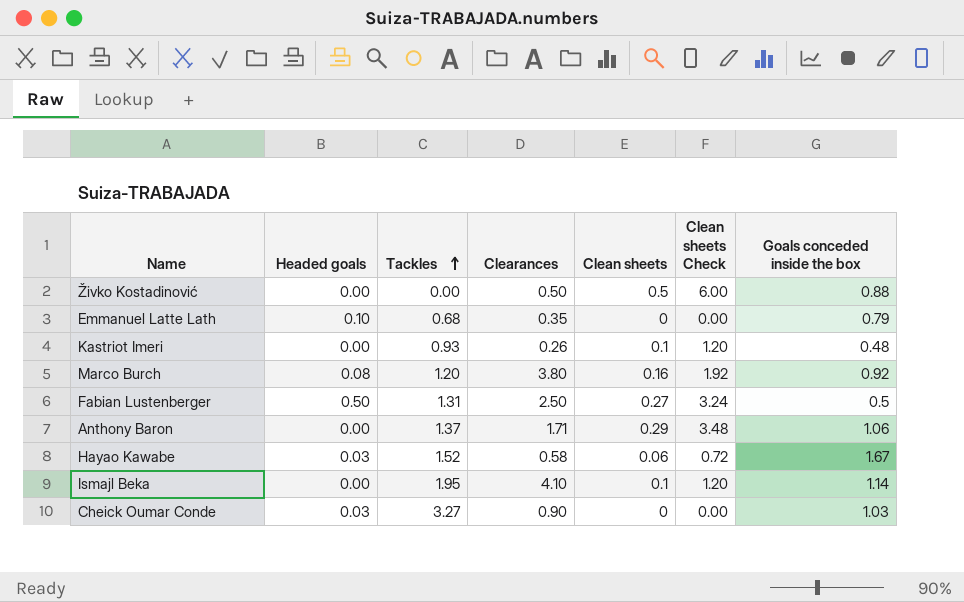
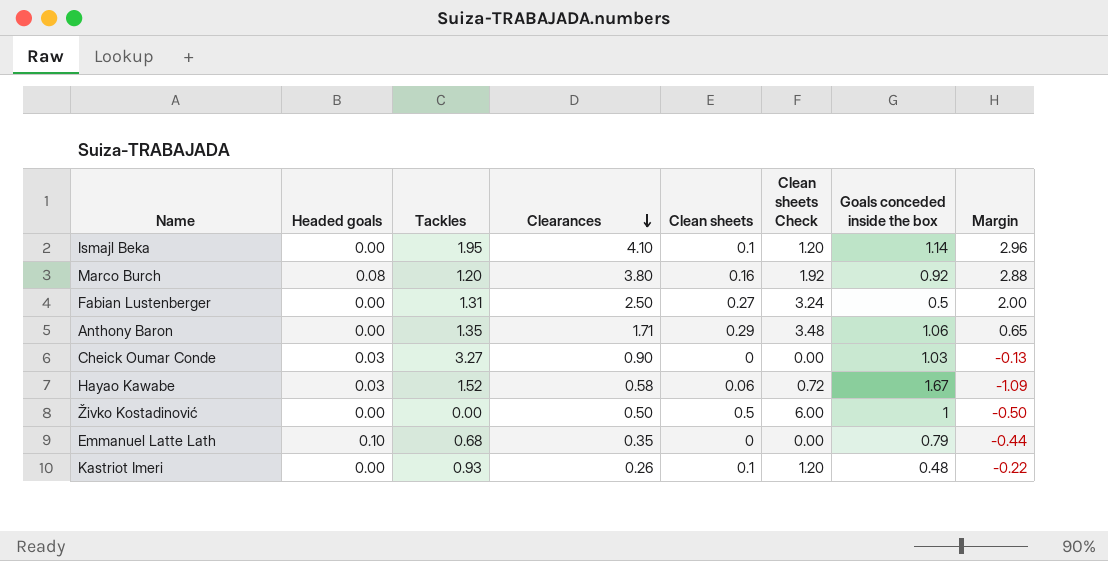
row order: Tackles ascending -> Clearances descending
column Margin | formula: none -> [Clearances] - [Goals conceded inside the box]
Fabian Lustenberger | Headed goals: 0.50 -> 0.00
Anthony Baron | Tackles: 1.37 -> 1.35
Živko Kostadinović | Goals conceded inside the box: 0.88 -> 1

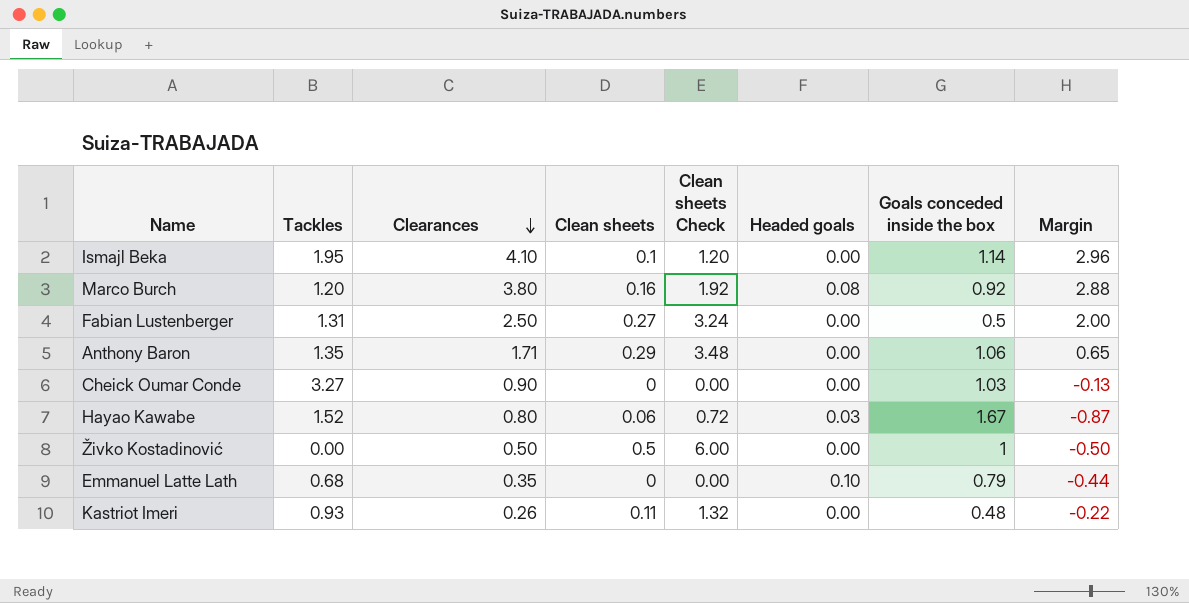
column Headed goals | position: 2 -> 6
Cheick Oumar Conde | Headed goals: 0.03 -> 0.00
Hayao Kawabe | Clearances: 0.58 -> 0.80
Hayao Kawabe | Margin: -1.09 -> -0.87
Kastriot Imeri | Clean sheets: 0.1 -> 0.11
Kastriot Imeri | Clean sheets Check: 1.20 -> 1.32

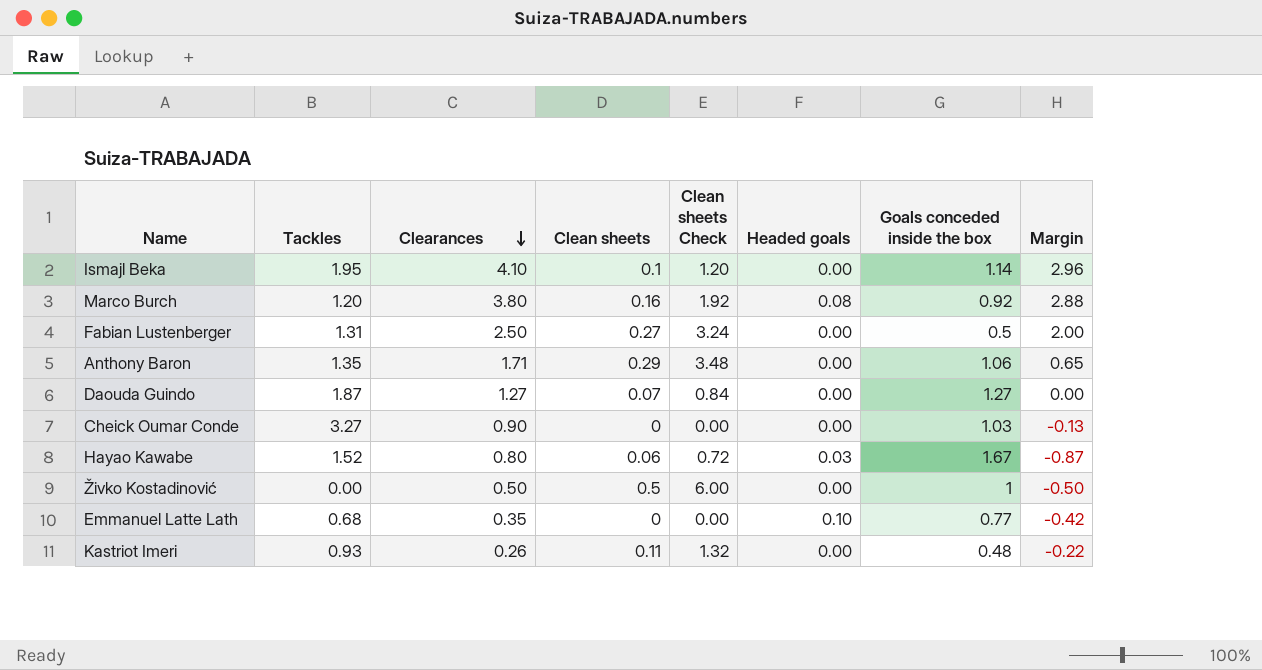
row Daouda Guindo: none -> 1.87 | 1.27 | 0.07 | 0.84 | 0.00 | 1.27 | 0.00
Emmanuel Latte Lath | Goals conceded inside the box: 0.79 -> 0.77
Emmanuel Latte Lath | Margin: -0.44 -> -0.42

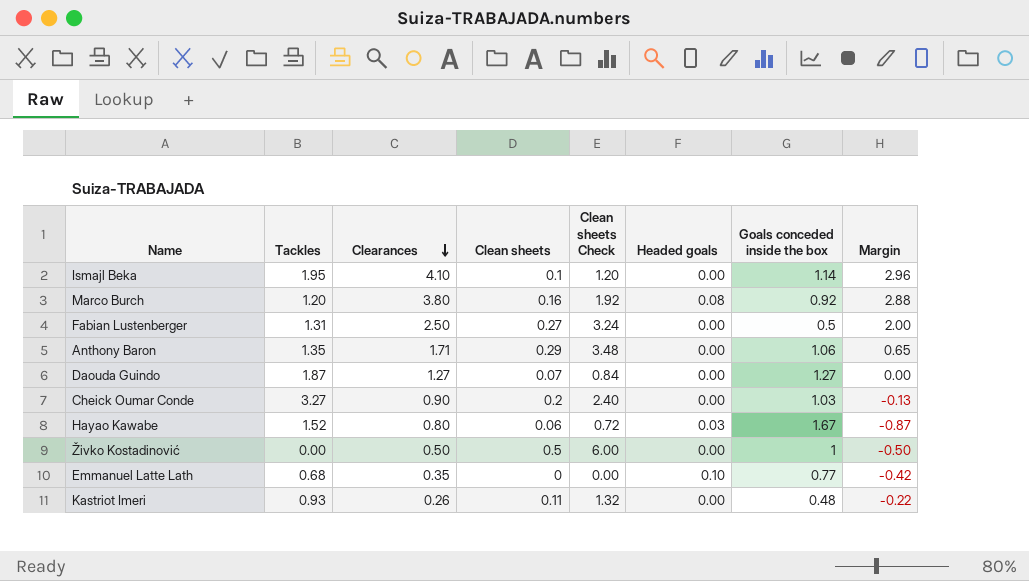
Cheick Oumar Conde | Clean sheets: 0 -> 0.2
Cheick Oumar Conde | Clean sheets Check: 0.00 -> 2.40

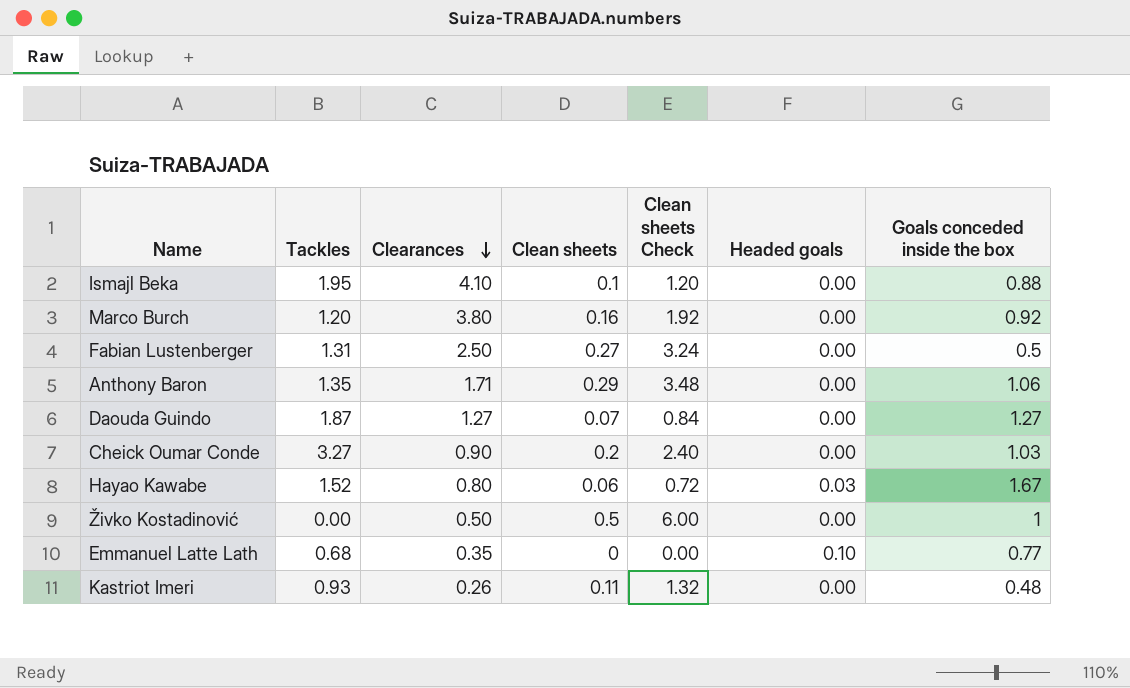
column Margin | formula: [Clearances] - [Goals conceded inside the box] -> none
Ismajl Beka | Goals conceded inside the box: 1.14 -> 0.88
Marco Burch | Headed goals: 0.08 -> 0.00

